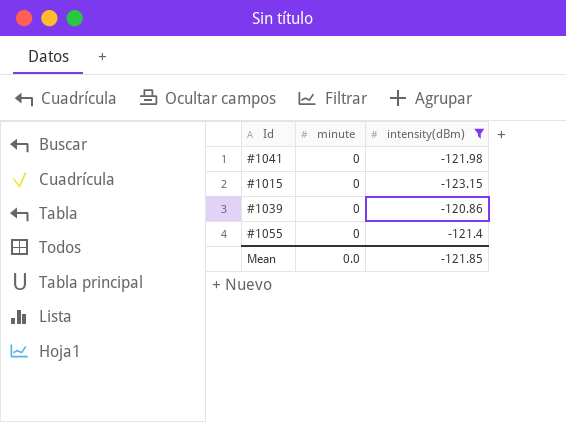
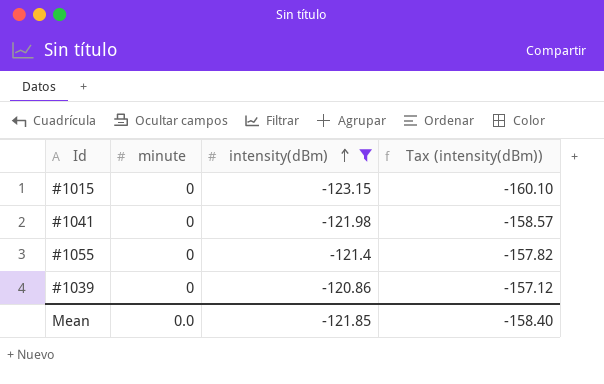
row order: none -> intensity(dBm) ascending
column Tax (intensity(dBm)) | formula: none -> [intensity(dBm)] * 1.3

